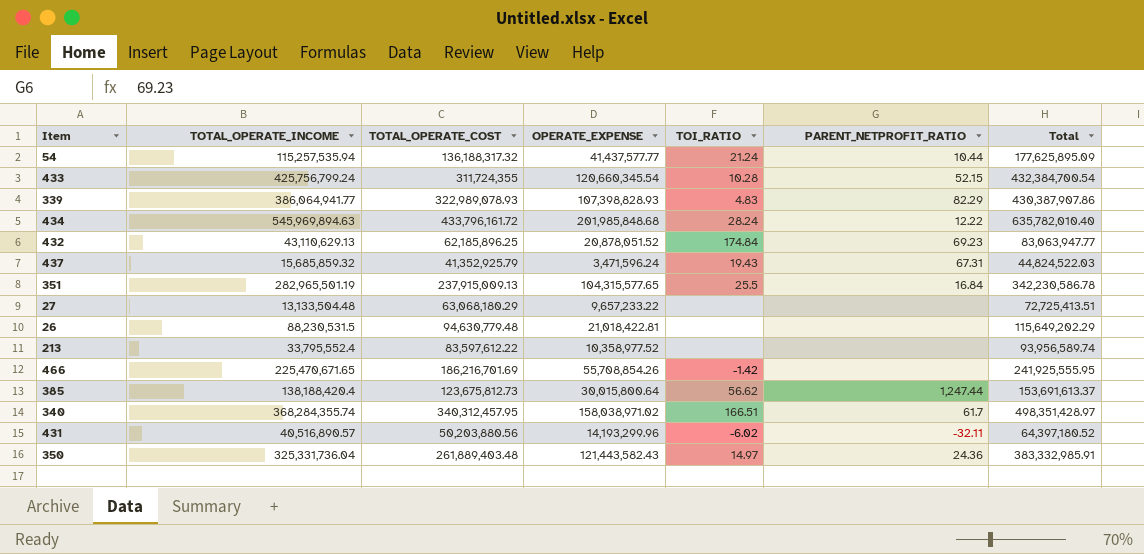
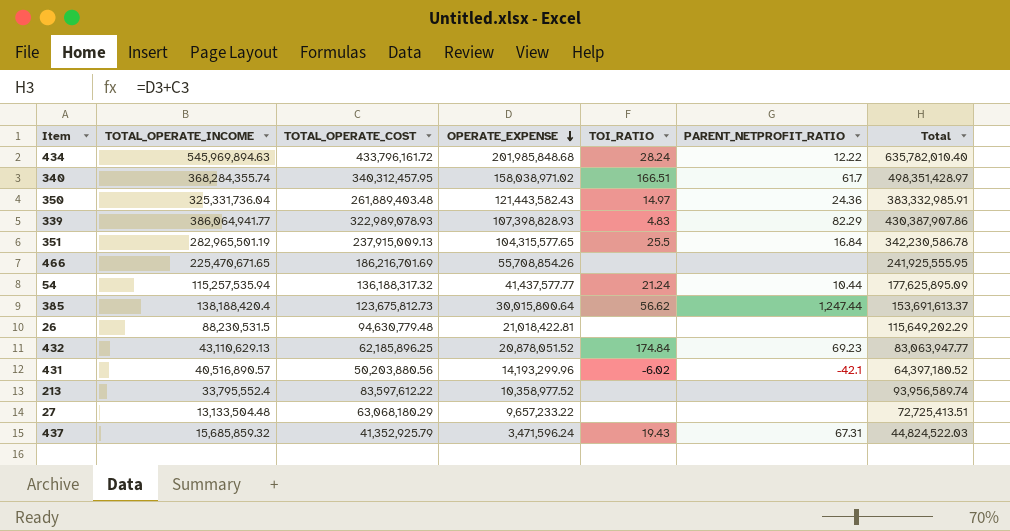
row order: none -> OPERATE_EXPENSE descending
row 433: 425,756,799.24 | 311,724,355 | 120,660,345.54 | 10.28 | 52.15 | 432,384,700.54 -> none
466 | TOI_RATIO: -1.42 -> none
431 | PARENT_NETPROFIT_RATIO: -32.11 -> -42.1

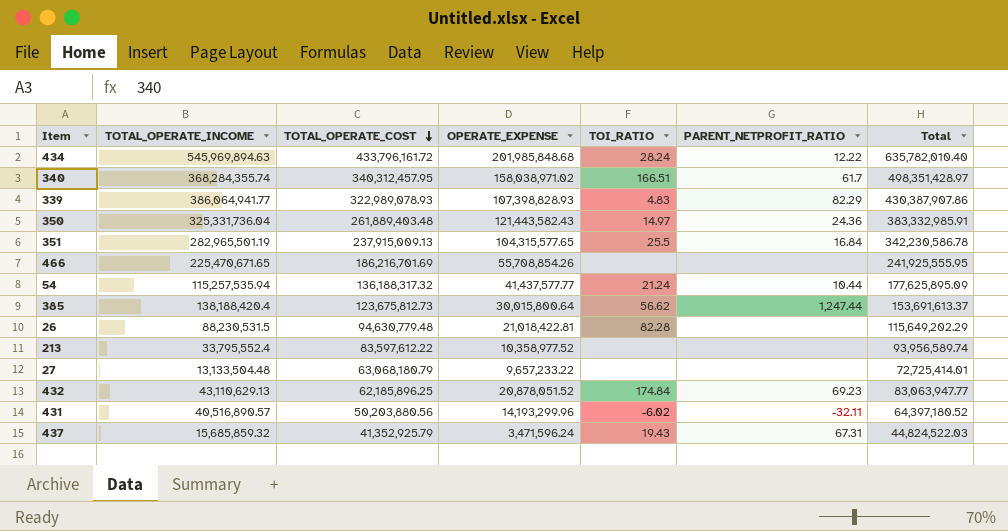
row order: OPERATE_EXPENSE descending -> TOTAL_OPERATE_COST descending
26 | TOI_RATIO: none -> 82.28
27 | TOTAL_OPERATE_COST: 63,068,180.29 -> 63,068,180.79
27 | Total: 72,725,413.51 -> 72,725,414.01
431 | PARENT_NETPROFIT_RATIO: -42.1 -> -32.11

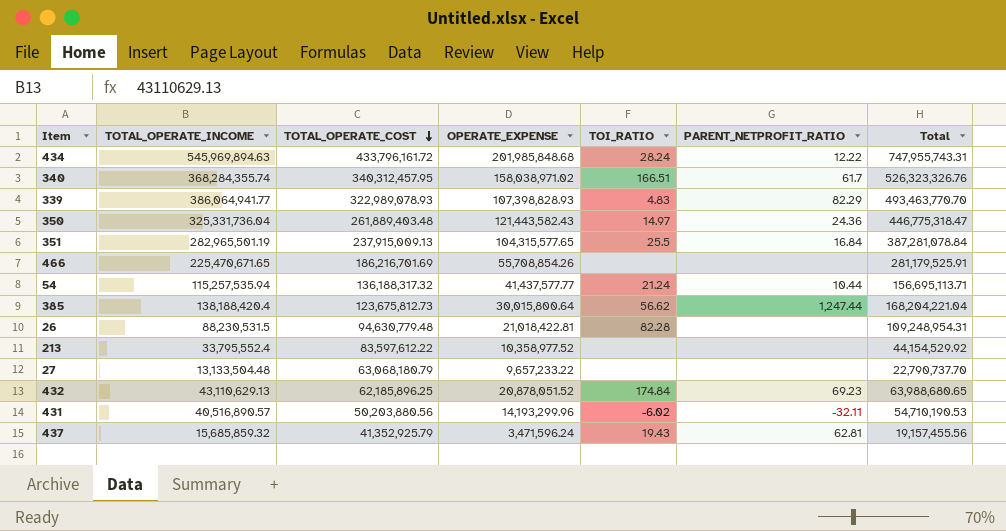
column Total | formula: [TOTAL_OPERATE_COST] + [OPERATE_EXPENSE] -> [TOTAL_OPERATE_INCOME] + [OPERATE_EXPENSE]
437 | PARENT_NETPROFIT_RATIO: 67.31 -> 62.81

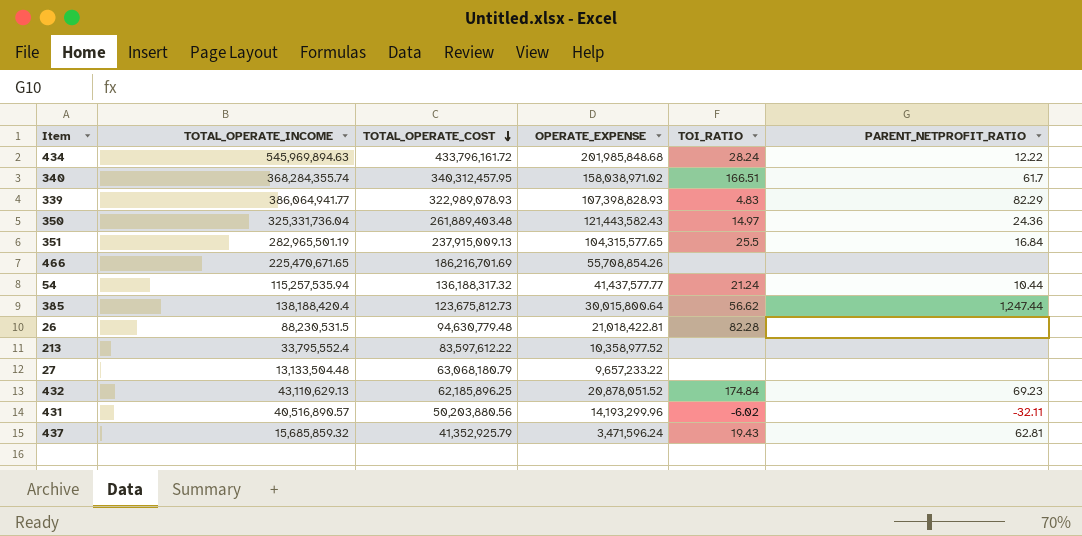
column Total | formula: [TOTAL_OPERATE_INCOME] + [OPERATE_EXPENSE] -> none

